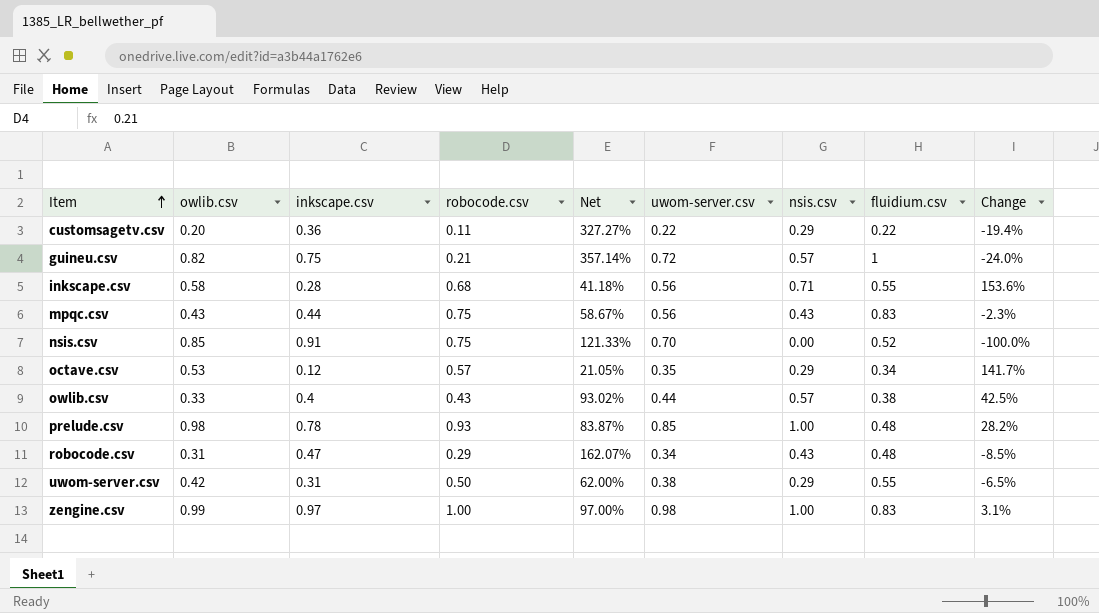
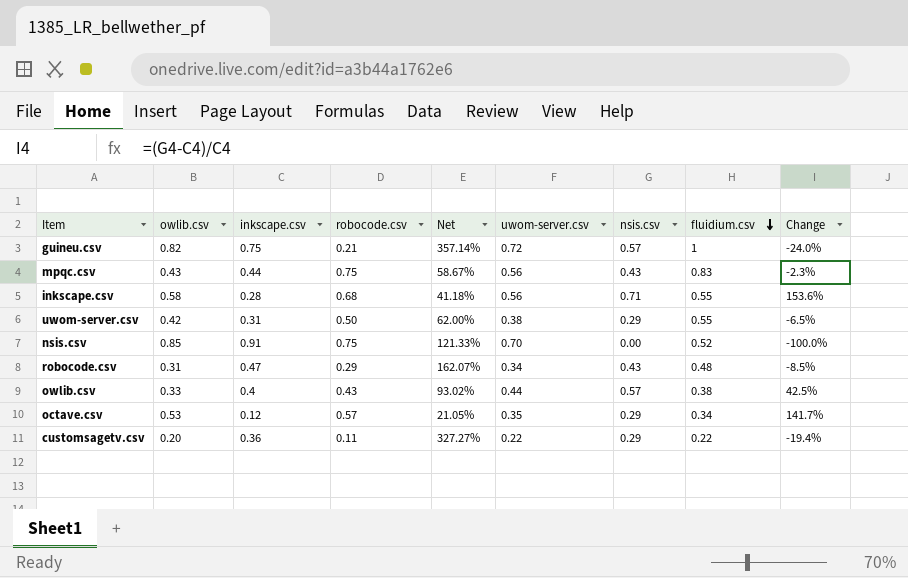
row order: Item ascending -> fluidium.csv descending
row prelude.csv: 0.98 | 0.78 | 0.93 | 83.87% | 0.85 | 1.00 | 0.48 | 28.2% -> none
row zengine.csv: 0.99 | 0.97 | 1.00 | 97.00% | 0.98 | 1.00 | 0.83 | 3.1% -> none

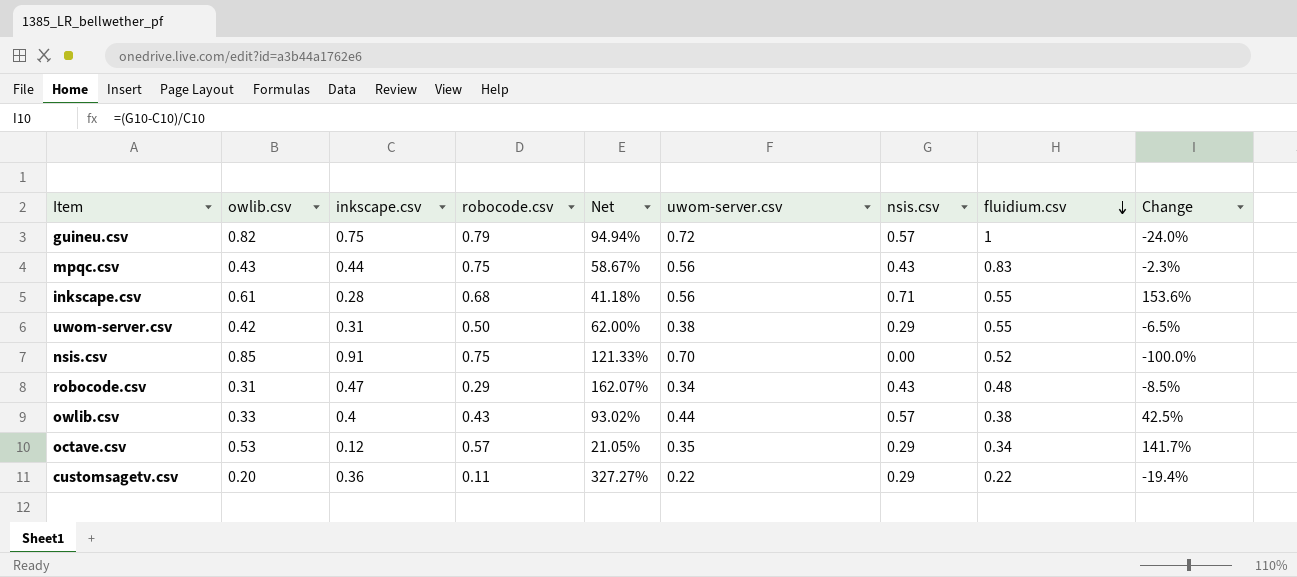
guineu.csv | robocode.csv: 0.21 -> 0.79
guineu.csv | Net: 357.14% -> 94.94%
inkscape.csv | owlib.csv: 0.58 -> 0.61

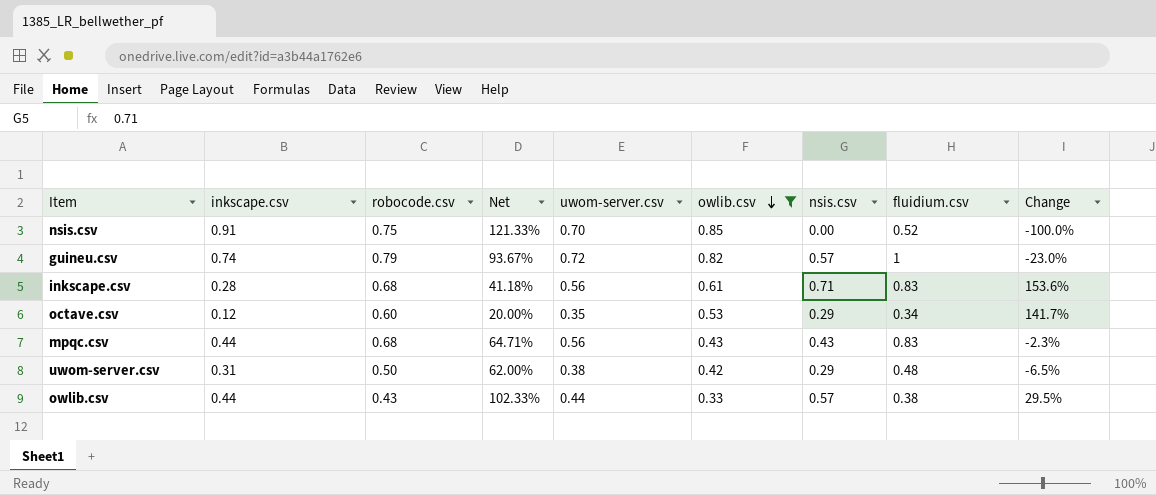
filter: none -> owlib.csv >= 0.33
row order: fluidium.csv descending -> owlib.csv descending
column owlib.csv | position: 2 -> 6
guineu.csv | inkscape.csv: 0.75 -> 0.74
guineu.csv | Net: 94.94% -> 93.67%
guineu.csv | Change: -24.0% -> -23.0%
inkscape.csv | fluidium.csv: 0.55 -> 0.83
octave.csv | robocode.csv: 0.57 -> 0.60
octave.csv | Net: 21.05% -> 20.00%
mpqc.csv | robocode.csv: 0.75 -> 0.68
mpqc.csv | Net: 58.67% -> 64.71%
uwom-server.csv | fluidium.csv: 0.55 -> 0.48
owlib.csv | inkscape.csv: 0.4 -> 0.44
owlib.csv | Net: 93.02% -> 102.33%
owlib.csv | Change: 42.5% -> 29.5%

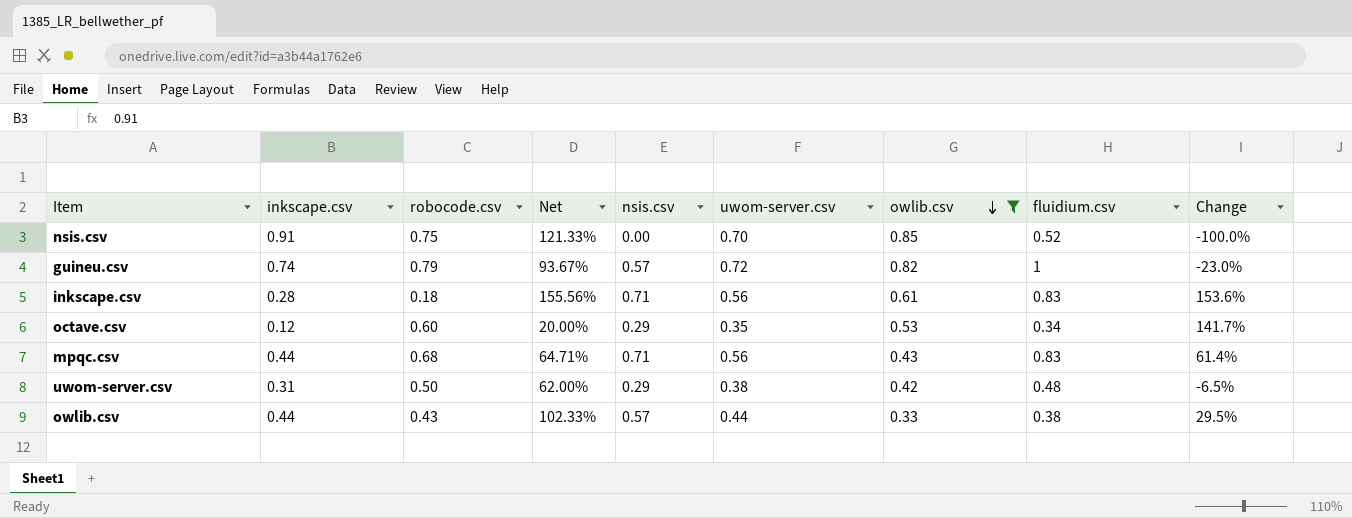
column nsis.csv | position: 7 -> 5
inkscape.csv | robocode.csv: 0.68 -> 0.18
inkscape.csv | Net: 41.18% -> 155.56%
mpqc.csv | nsis.csv: 0.43 -> 0.71
mpqc.csv | Change: -2.3% -> 61.4%

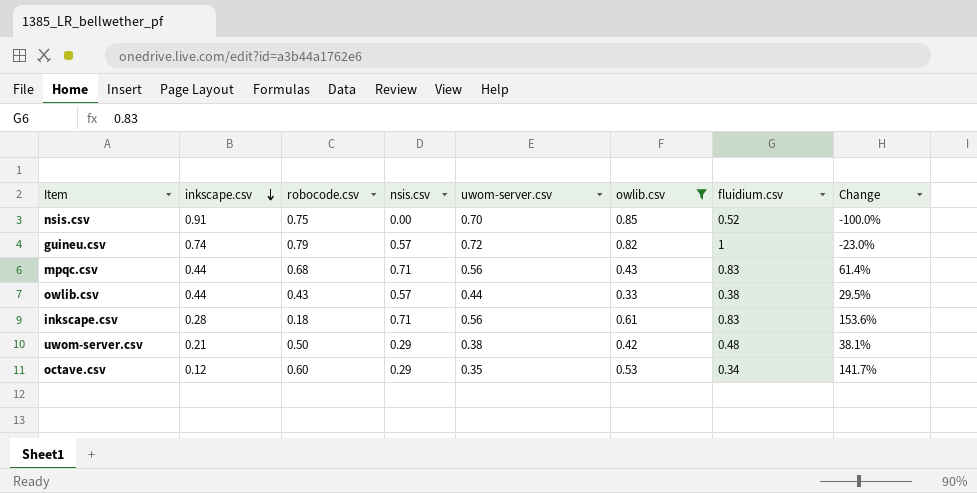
row order: owlib.csv descending -> inkscape.csv descending
column Net | formula: [inkscape.csv] / [robocode.csv] -> none
uwom-server.csv | inkscape.csv: 0.31 -> 0.21
uwom-server.csv | Change: -6.5% -> 38.1%

